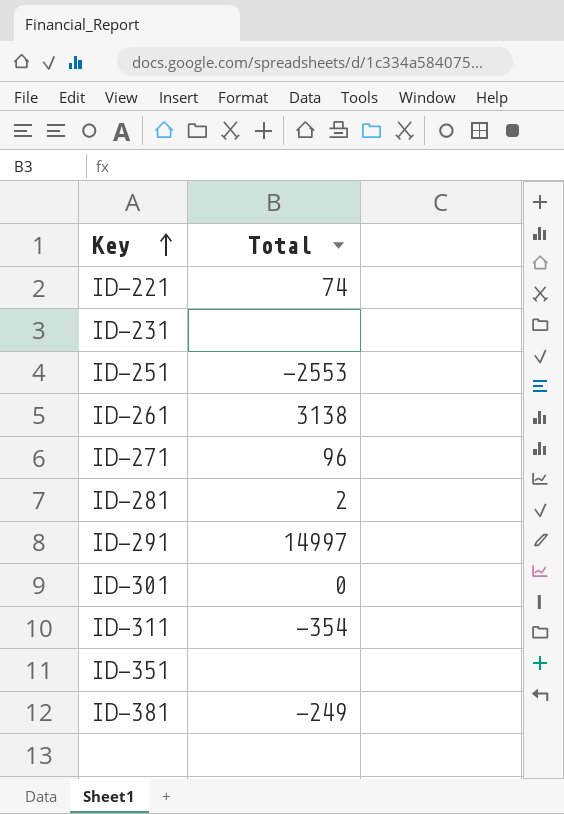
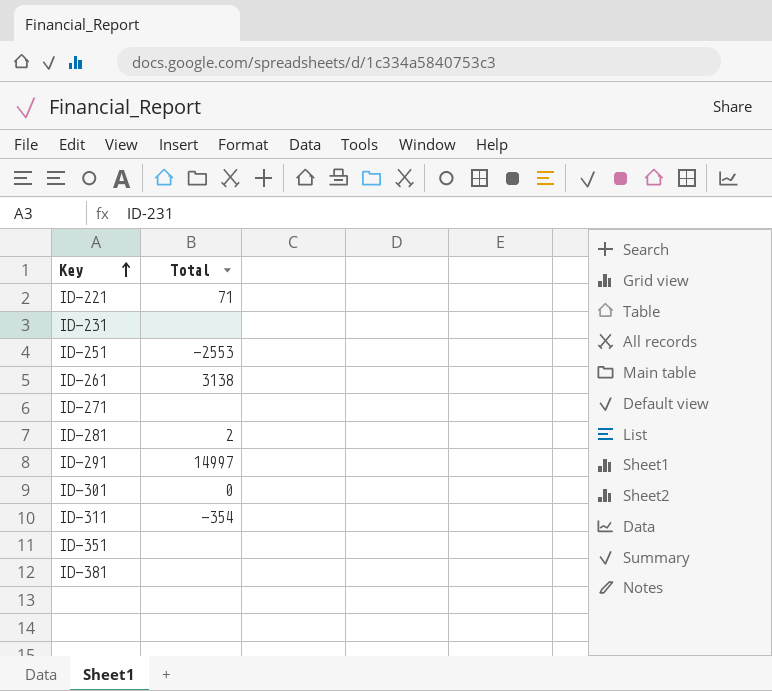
ID-221 | Total: 74 -> 71
ID-271 | Total: 96 -> none
ID-381 | Total: -249 -> none

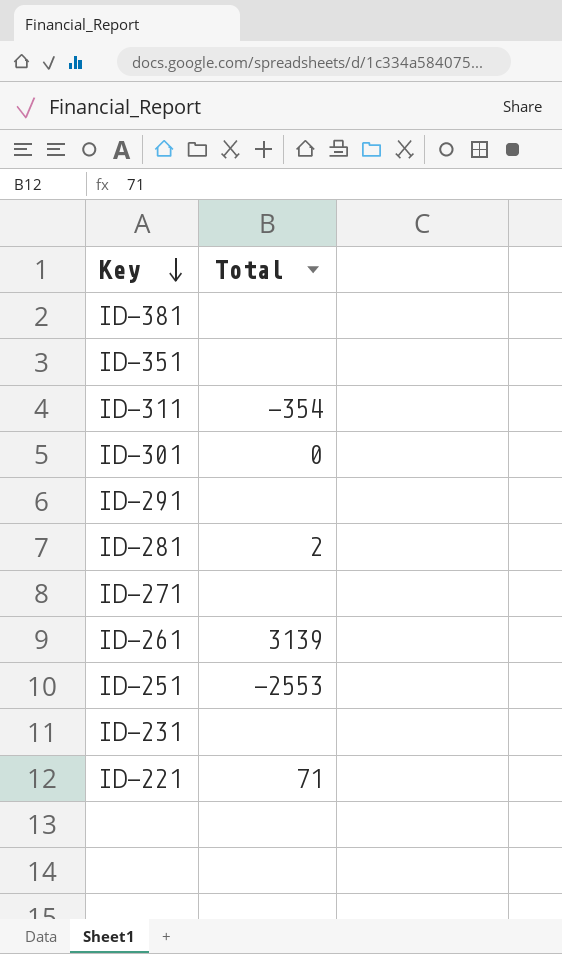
row order: Key ascending -> Key descending
ID-291 | Total: 14997 -> none
ID-261 | Total: 3138 -> 3139

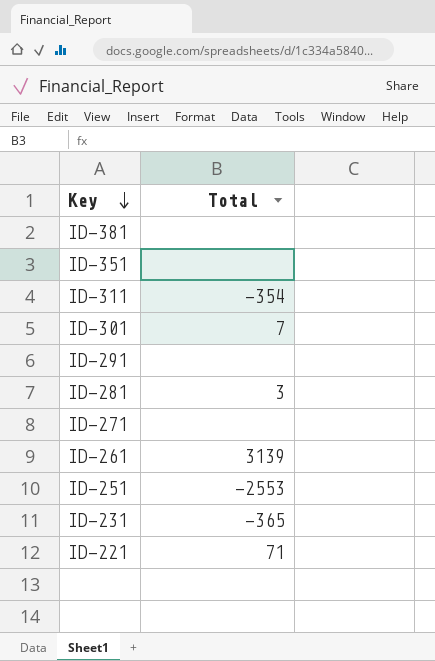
ID-301 | Total: 0 -> 7
ID-281 | Total: 2 -> 3
ID-231 | Total: none -> -365

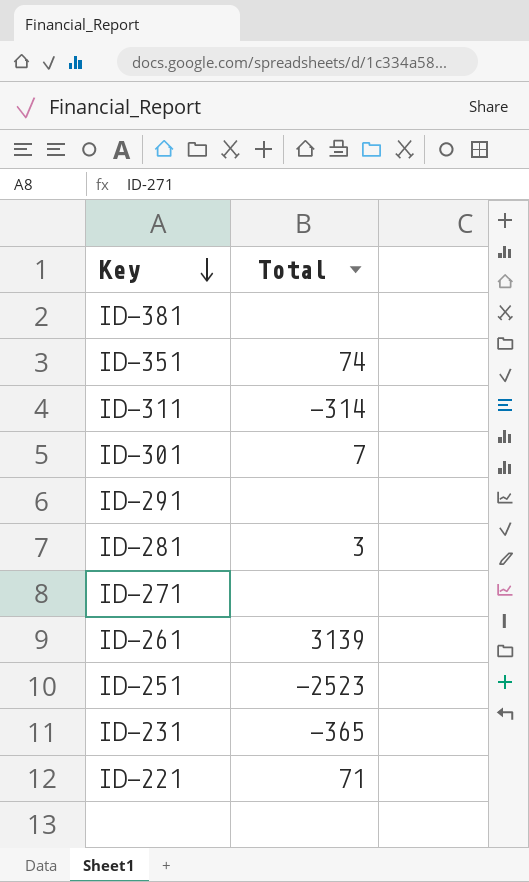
ID-351 | Total: none -> 74
ID-311 | Total: -354 -> -314
ID-251 | Total: -2553 -> -2523

